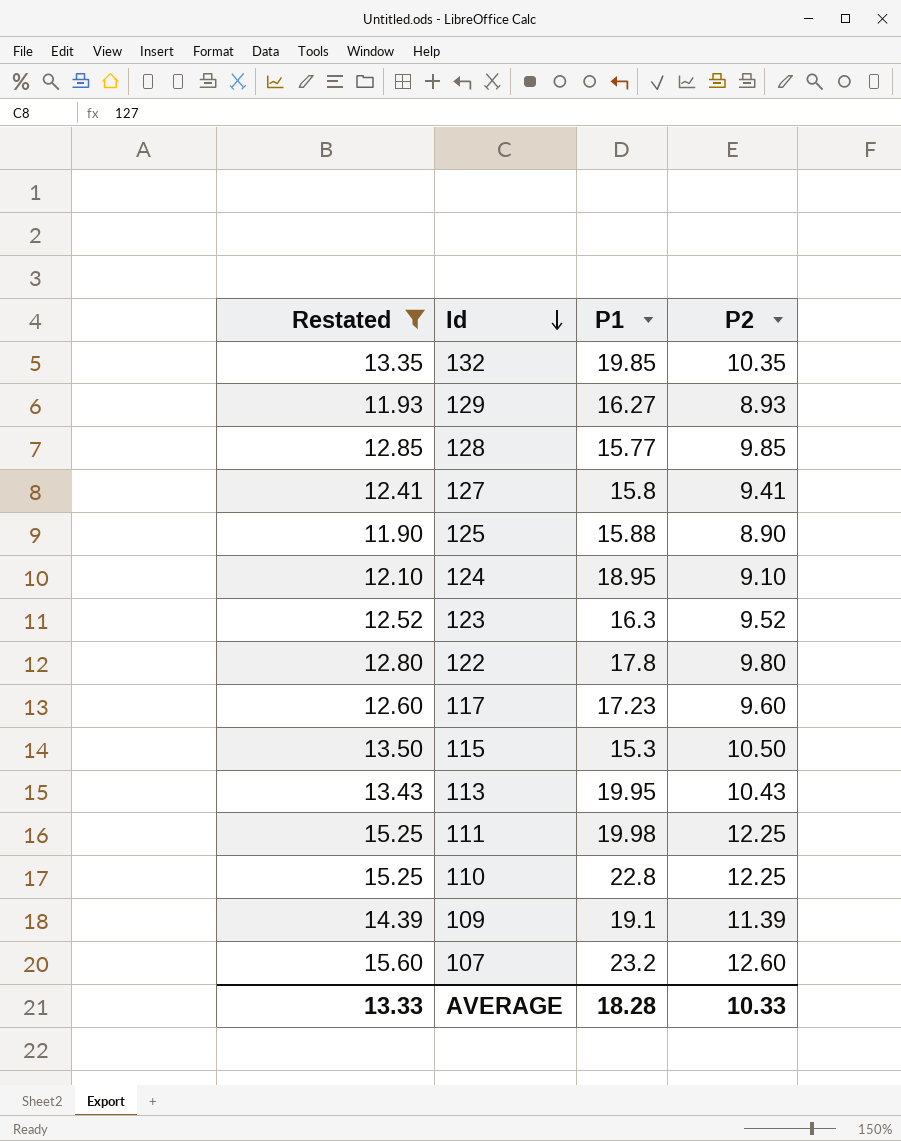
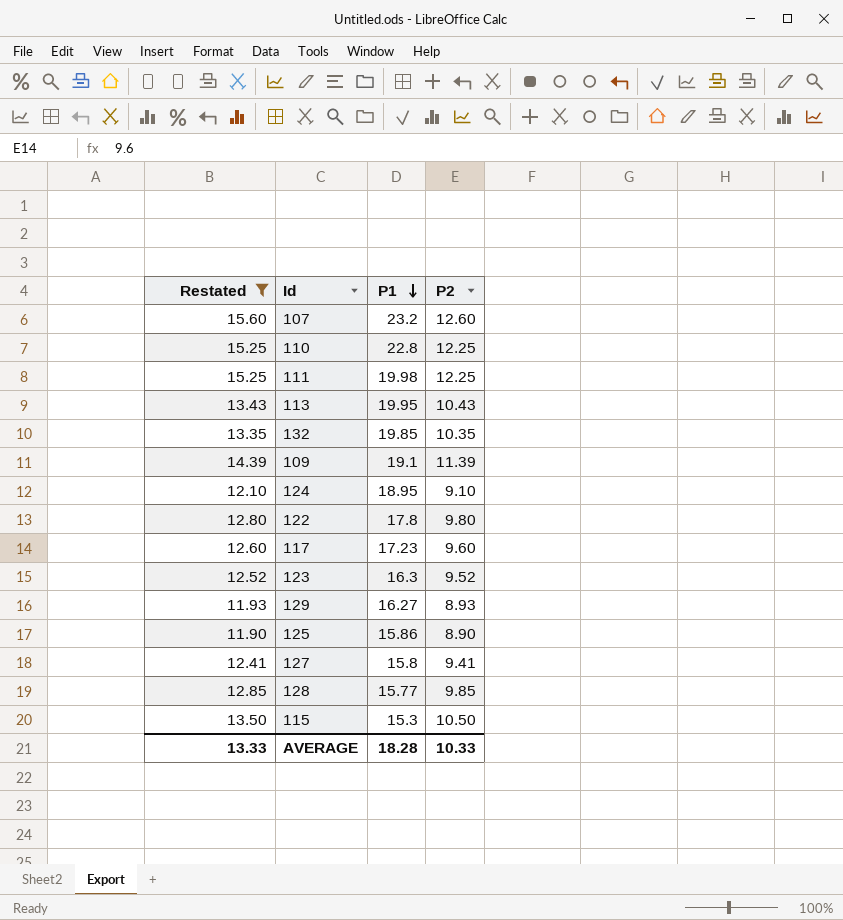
row order: Id descending -> P1 descending
125 | P1: 15.88 -> 15.86

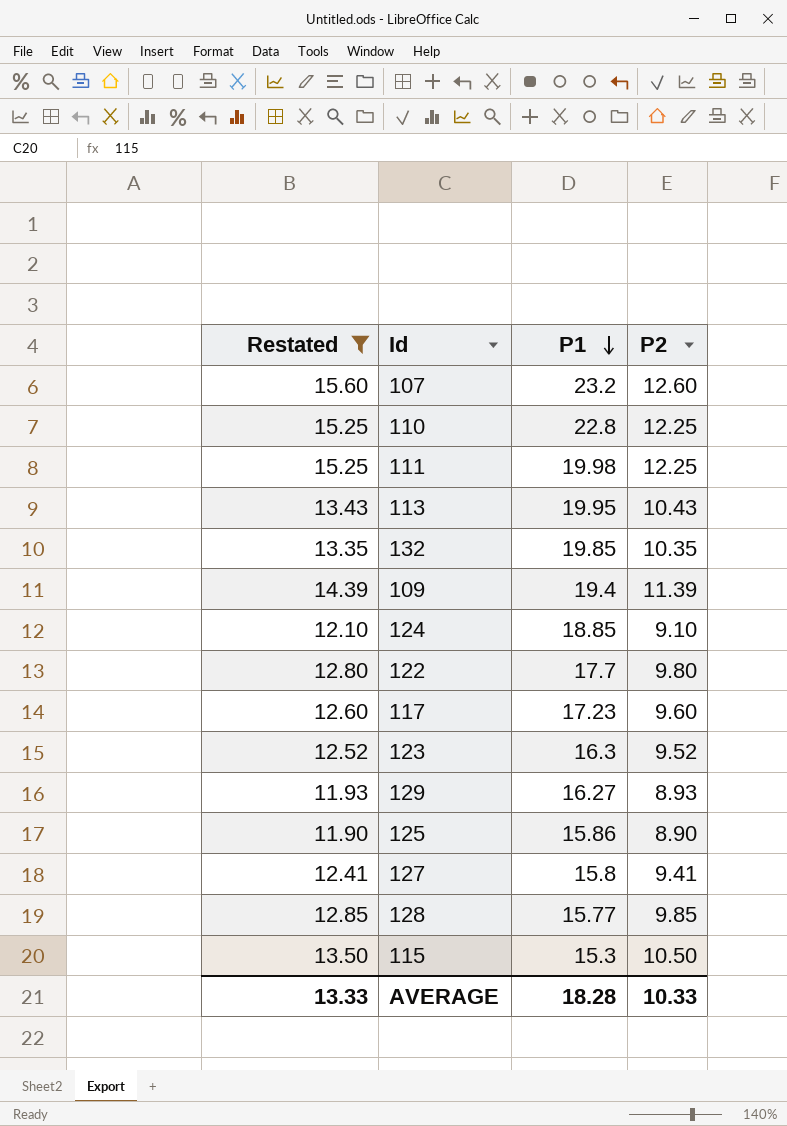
109 | P1: 19.1 -> 19.4
124 | P1: 18.95 -> 18.85
122 | P1: 17.8 -> 17.7

